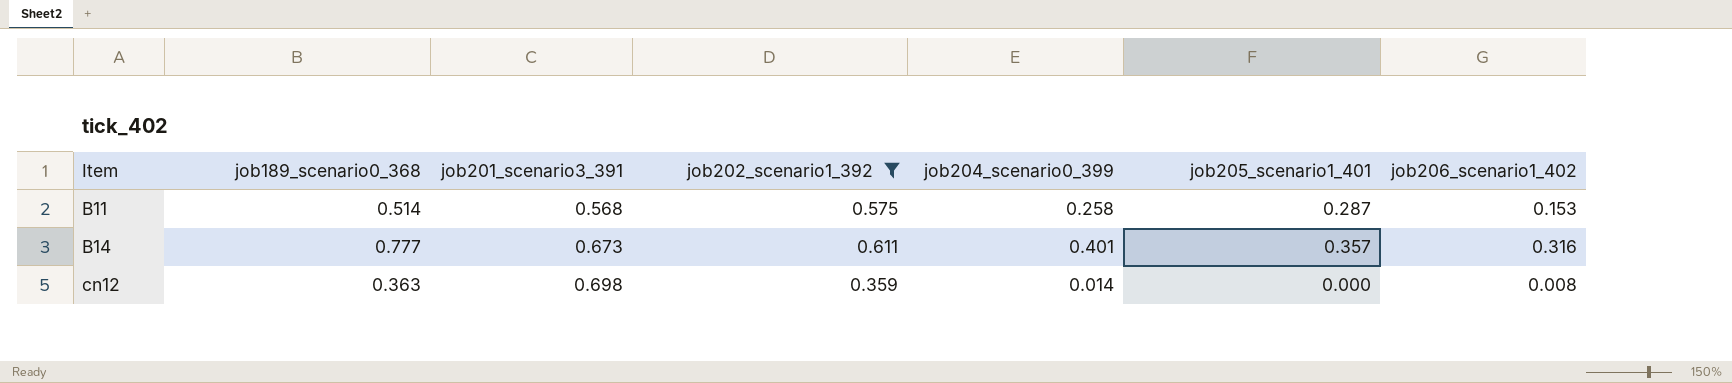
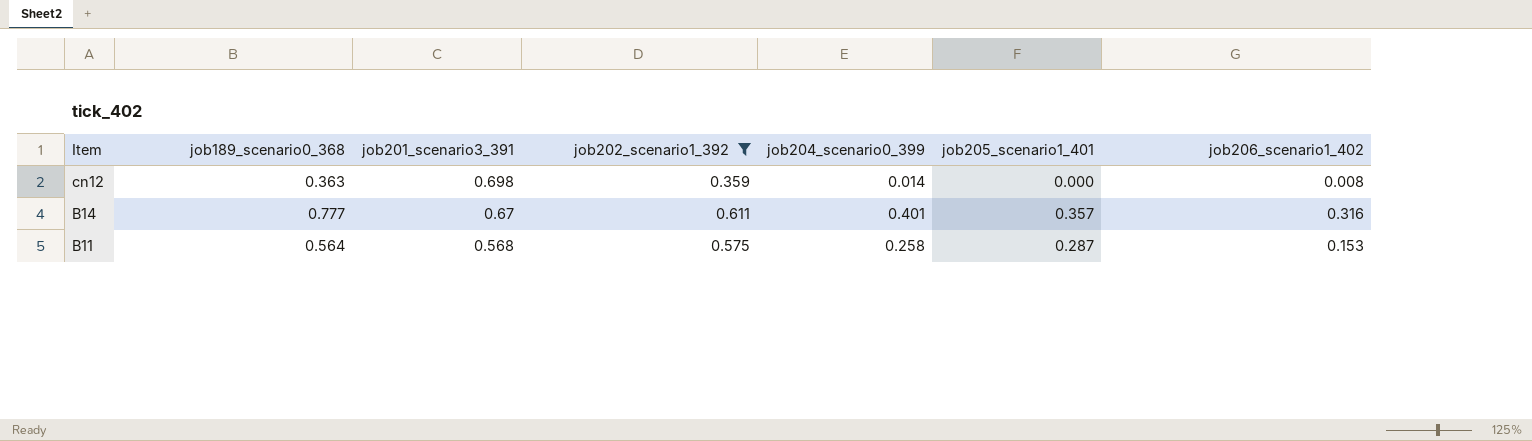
row order: Item ascending -> Item descending
B14 | job201_scenario3_391: 0.673 -> 0.67
B11 | job189_scenario0_368: 0.514 -> 0.564

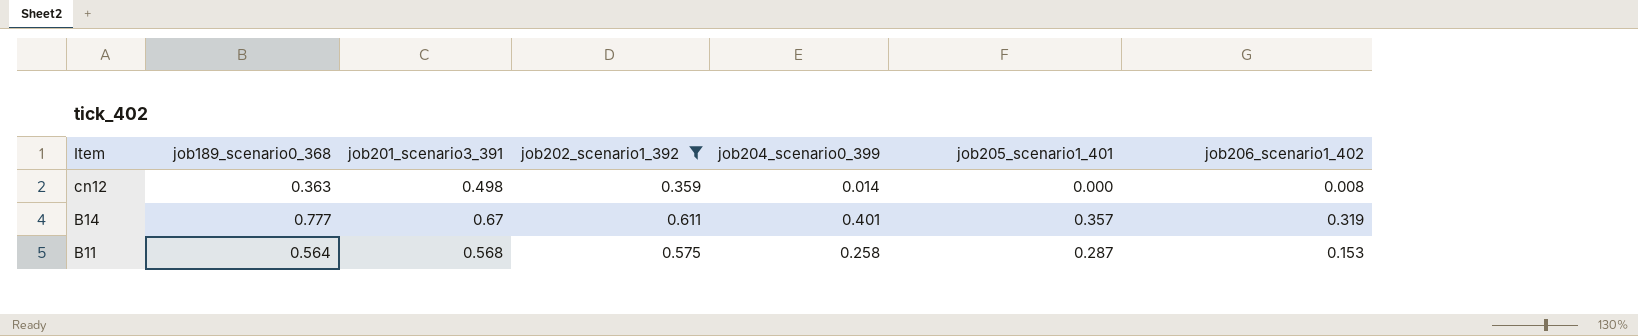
cn12 | job201_scenario3_391: 0.698 -> 0.498
B14 | job206_scenario1_402: 0.316 -> 0.319

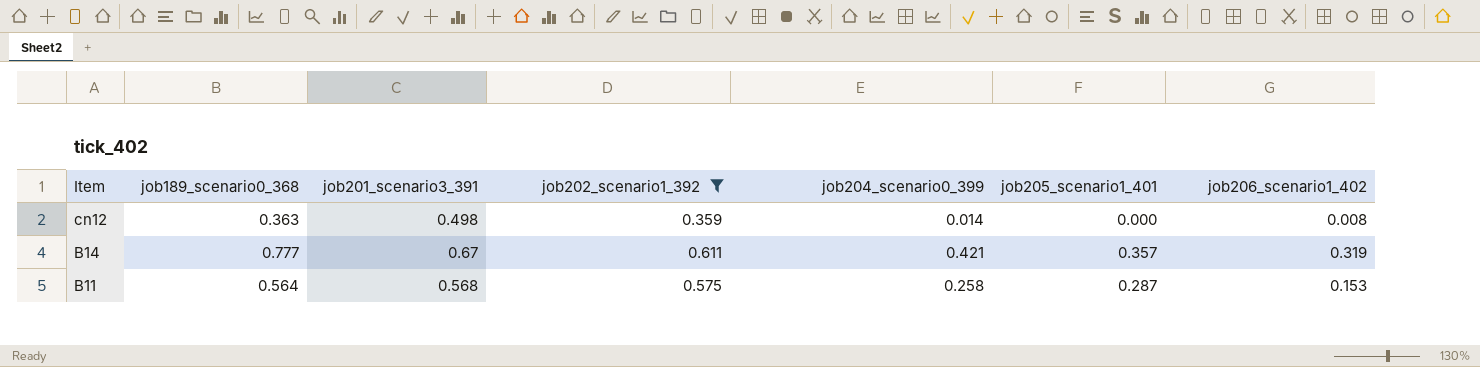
B14 | job204_scenario0_399: 0.401 -> 0.421

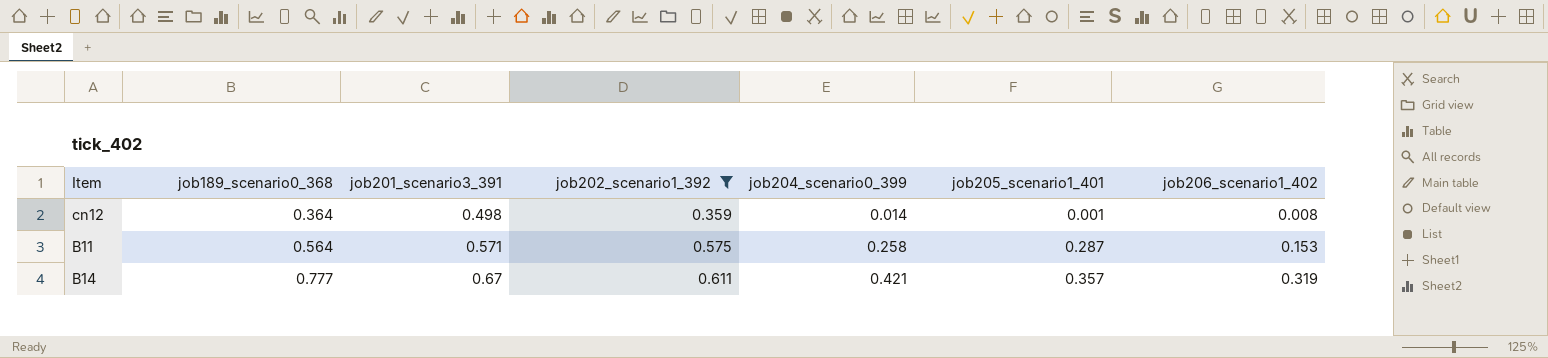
row order: Item descending -> job189_scenario0_368 ascending
cn12 | job189_scenario0_368: 0.363 -> 0.364
cn12 | job205_scenario1_401: 0.000 -> 0.001
B11 | job201_scenario3_391: 0.568 -> 0.571

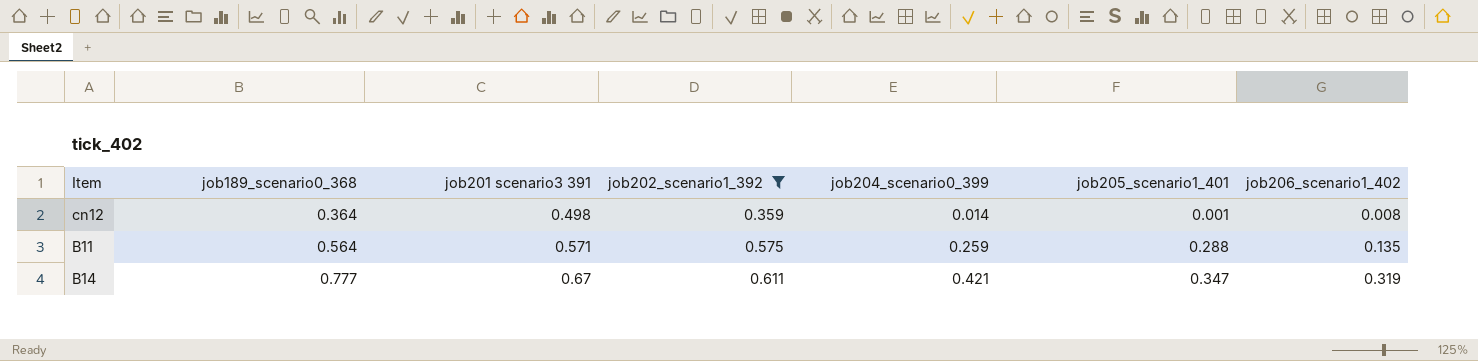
column name: job201_scenario3_391 -> job201 scenario3 391
B11 | job204_scenario0_399: 0.258 -> 0.259
B11 | job205_scenario1_401: 0.287 -> 0.288
B11 | job206_scenario1_402: 0.153 -> 0.135
B14 | job205_scenario1_401: 0.357 -> 0.347

